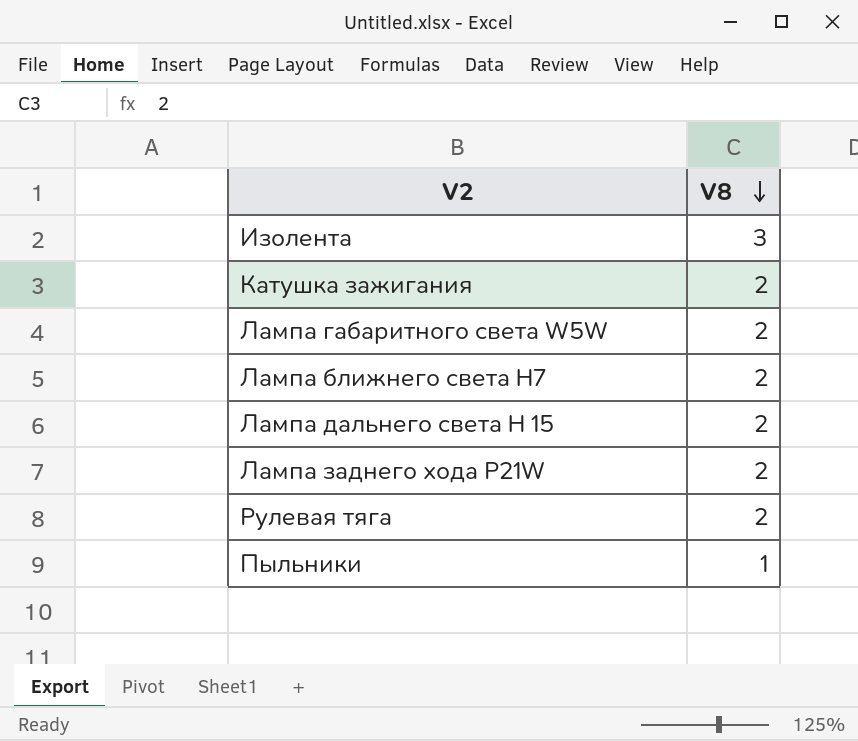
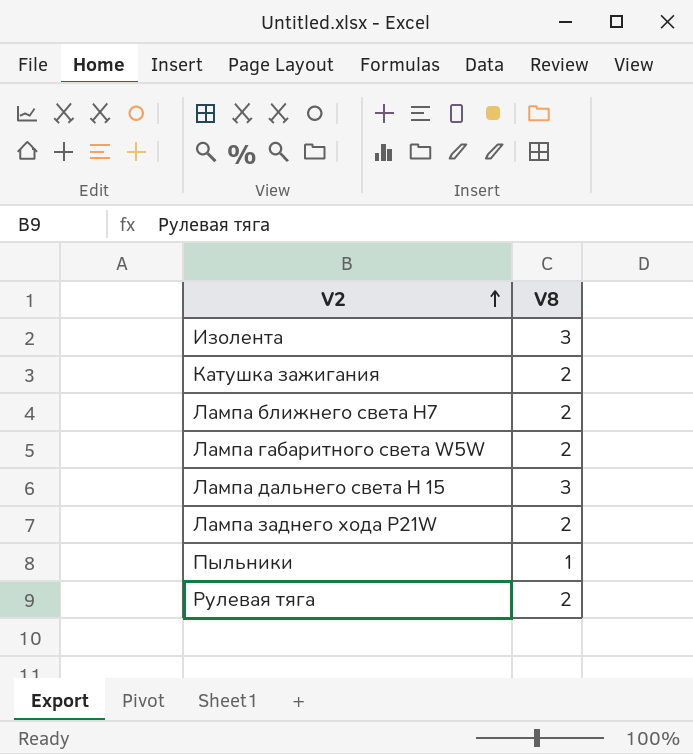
row order: V8 descending -> V2 ascending
Лампа дальнего света H 15 | V8: 2 -> 3

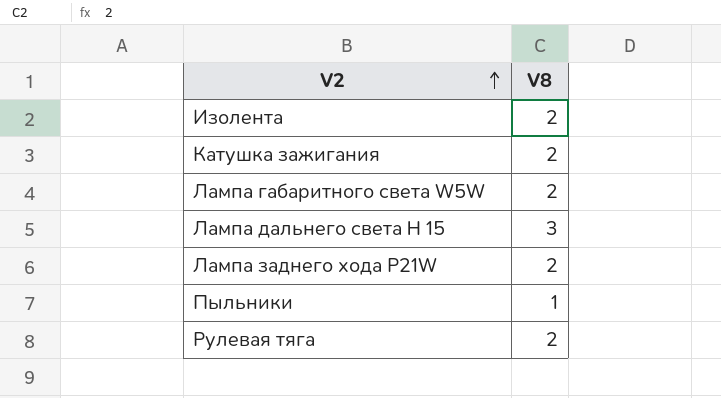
row Лампа ближнего света H7: 2 -> none
Изолента | V8: 3 -> 2

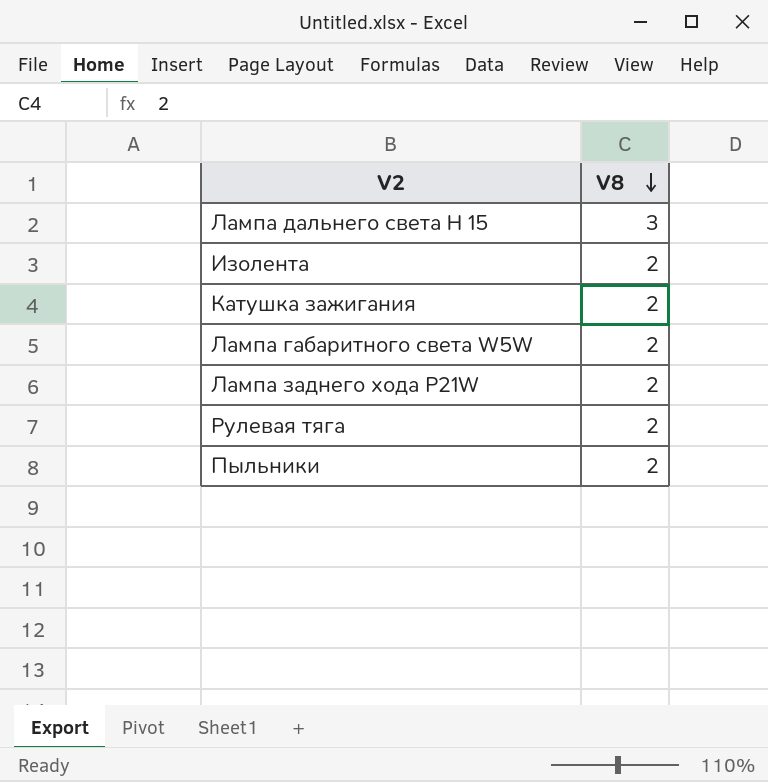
row order: V2 ascending -> V8 descending
Пыльники | V8: 1 -> 2

